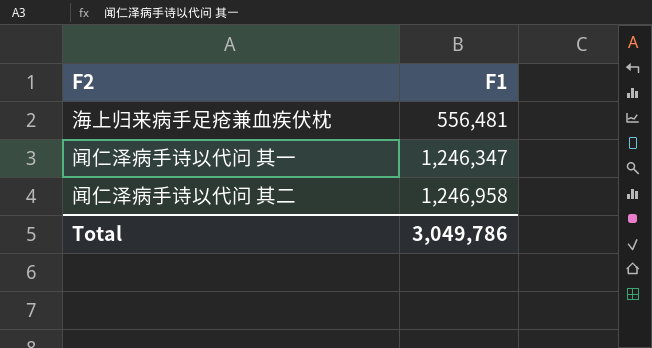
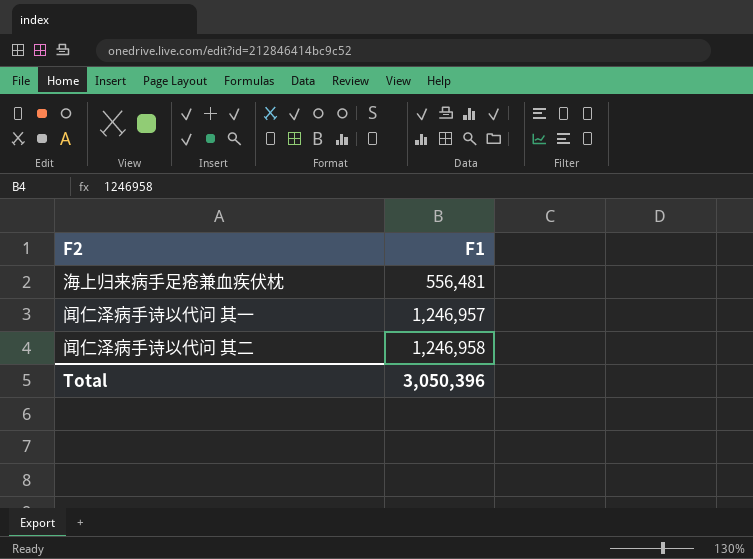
闻仁泽病手诗以代问 其一 | F1: 1,246,347 -> 1,246,957
Total | F1: 3,049,786 -> 3,050,396

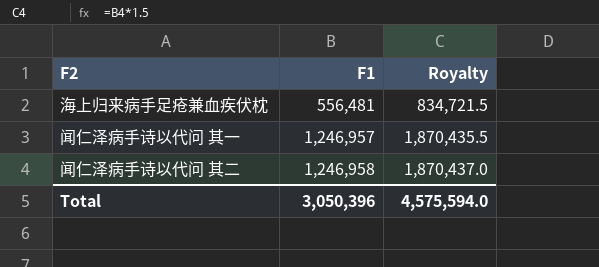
column Royalty | formula: none -> [F1] * 1.5

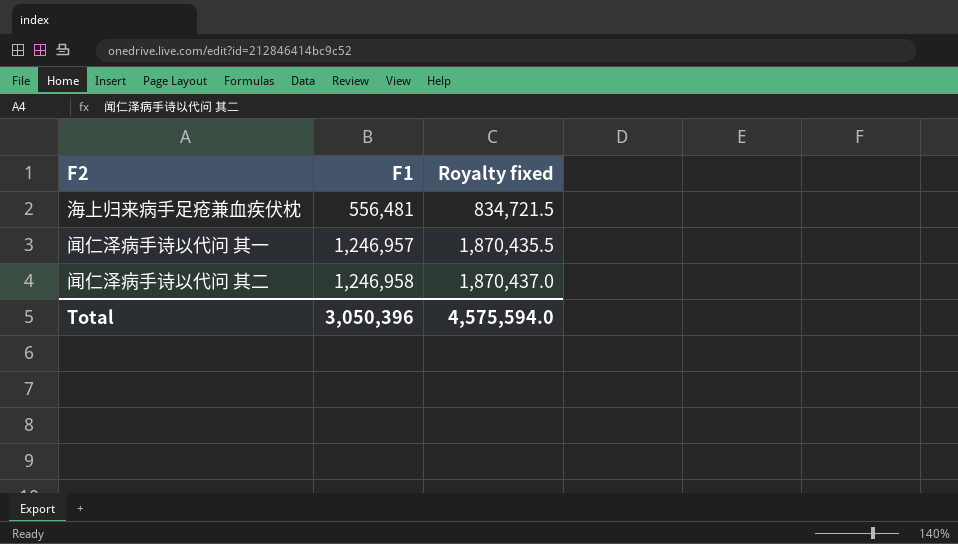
column name: Royalty -> Royalty fixed

